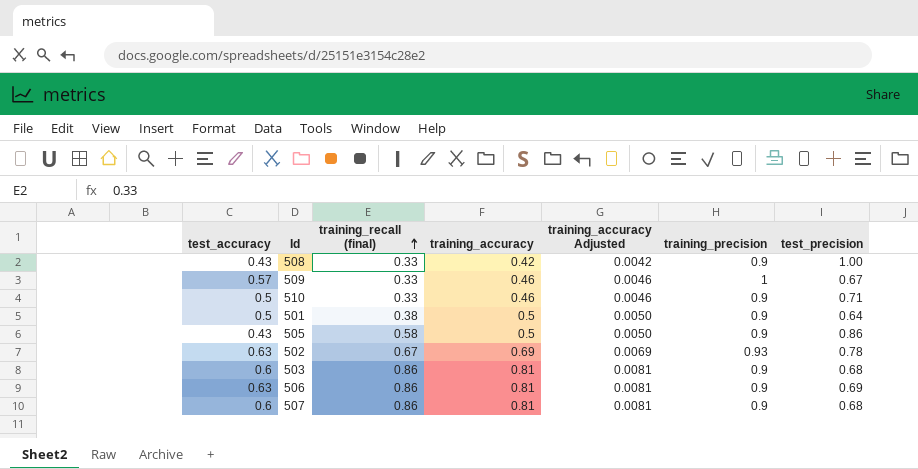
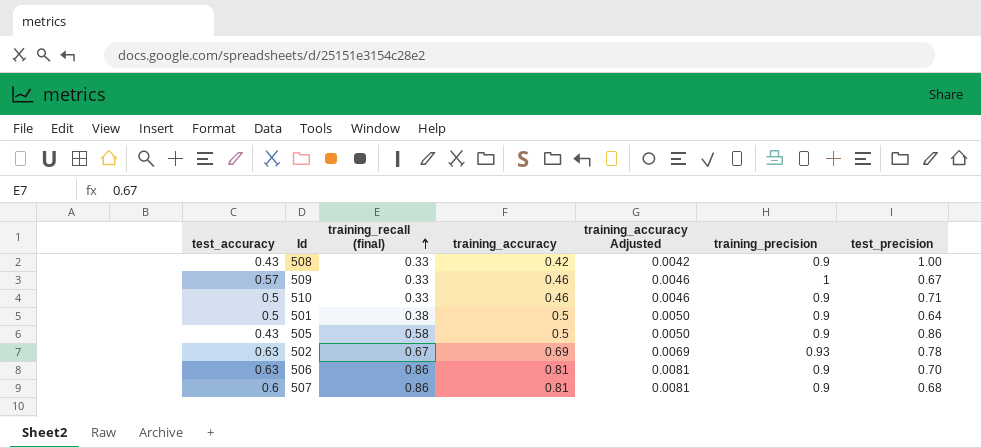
row 503: 0.6 | 0.86 | 0.81 | 0.0081 | 0.9 | 0.68 -> none
506 | test_precision: 0.69 -> 0.70

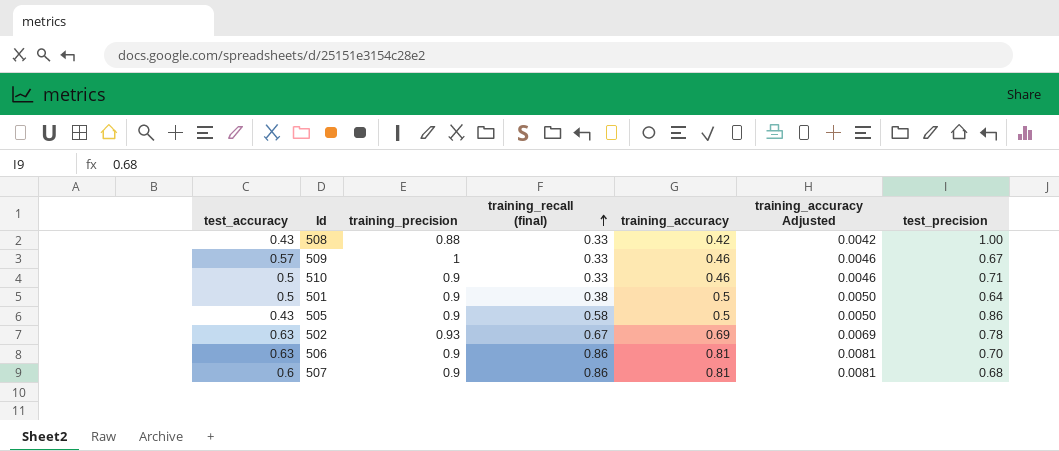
column training_precision | position: 6 -> 3
508 | training_precision: 0.9 -> 0.88

